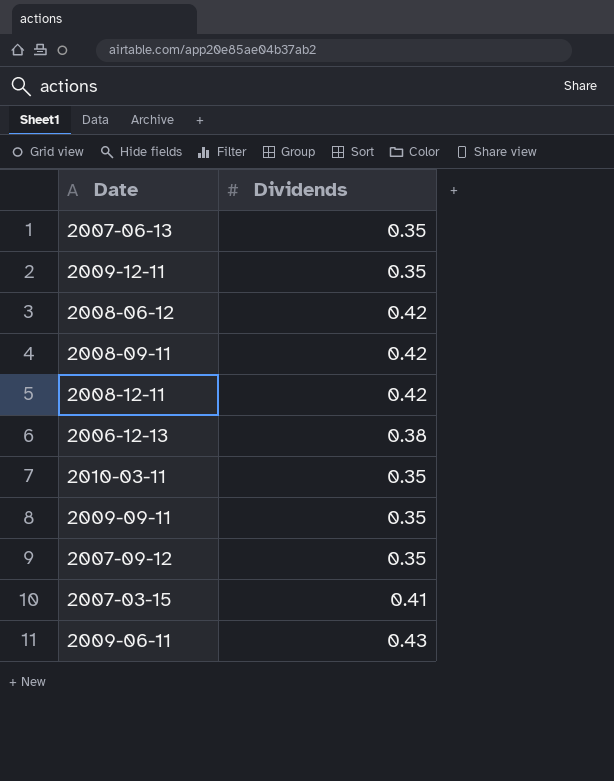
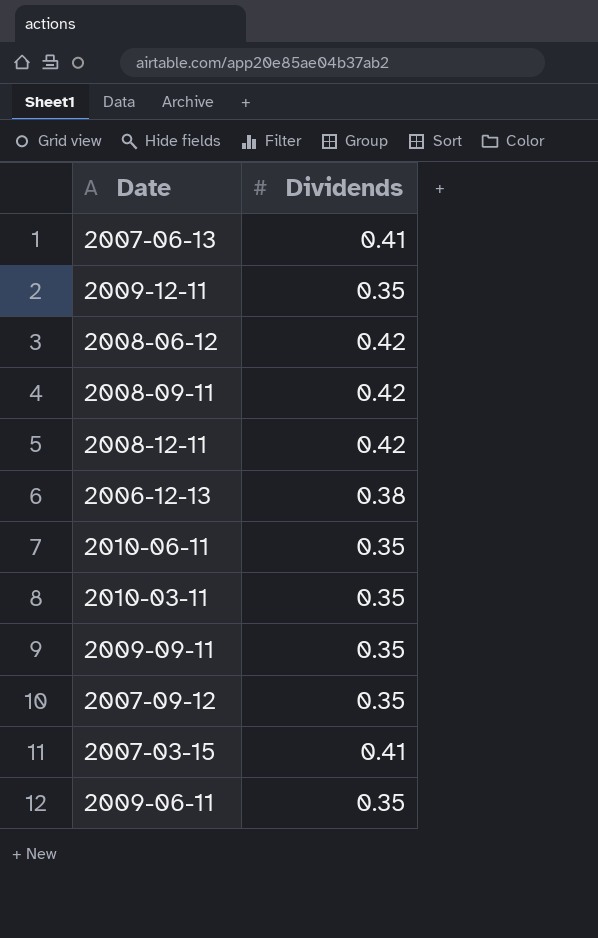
2007-06-13 | Dividends: 0.35 -> 0.41
row 2010-06-11: none -> 0.35
2009-06-11 | Dividends: 0.43 -> 0.35

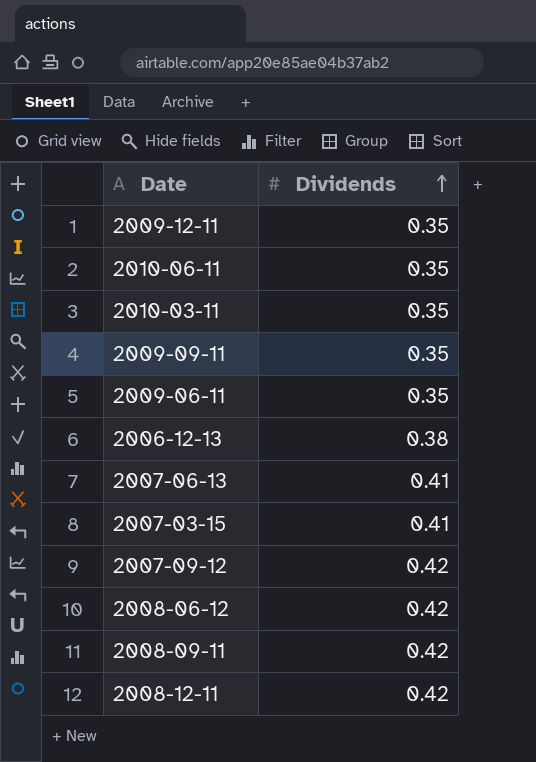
row order: none -> Dividends ascending
2007-09-12 | Dividends: 0.35 -> 0.42

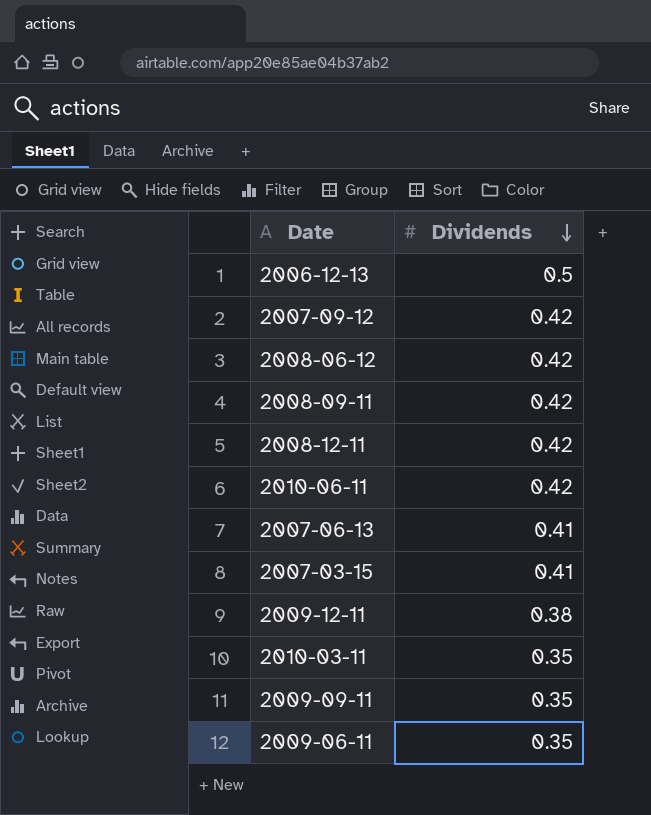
row order: Dividends ascending -> Dividends descending
2006-12-13 | Dividends: 0.38 -> 0.5
2010-06-11 | Dividends: 0.35 -> 0.42
2009-12-11 | Dividends: 0.35 -> 0.38

